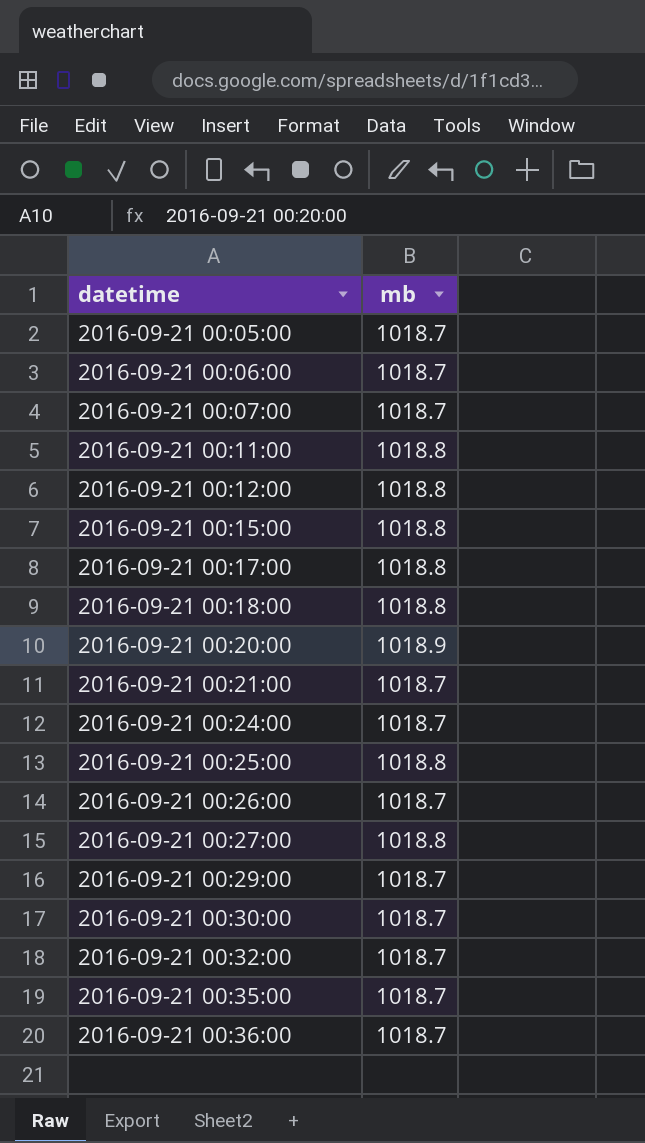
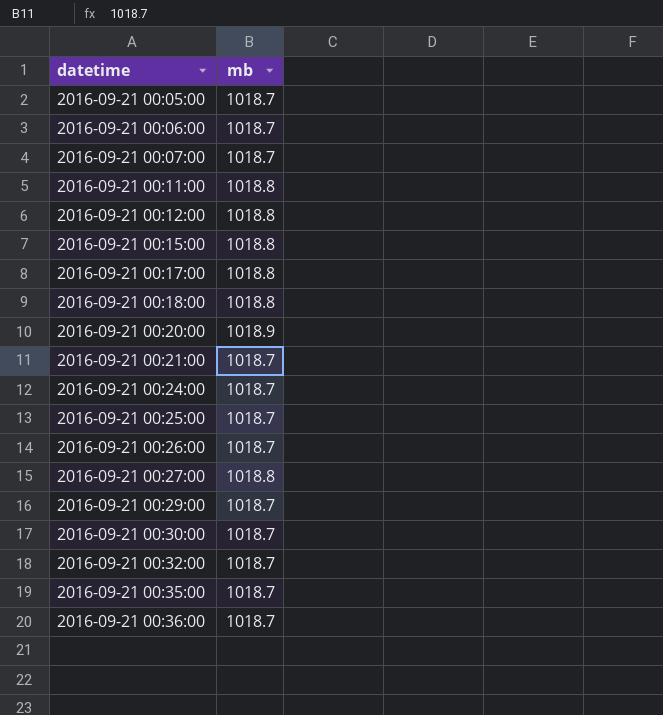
2016-09-21 00:25:00 | mb: 1018.8 -> 1018.7

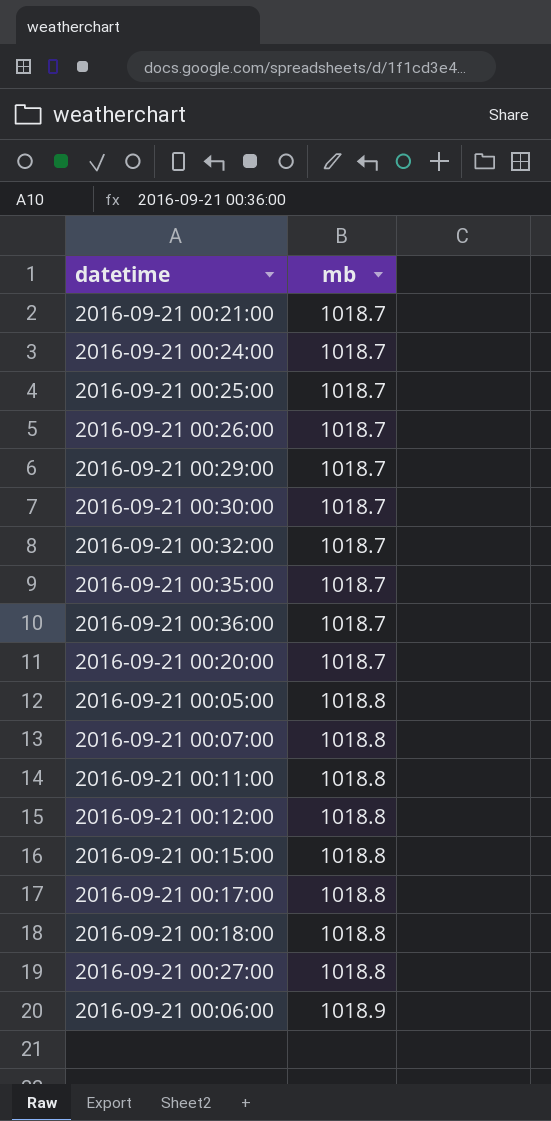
row order: datetime ascending -> mb ascending
2016-09-21 00:20:00 | mb: 1018.9 -> 1018.7
2016-09-21 00:05:00 | mb: 1018.7 -> 1018.8
2016-09-21 00:07:00 | mb: 1018.7 -> 1018.8
2016-09-21 00:06:00 | mb: 1018.7 -> 1018.9

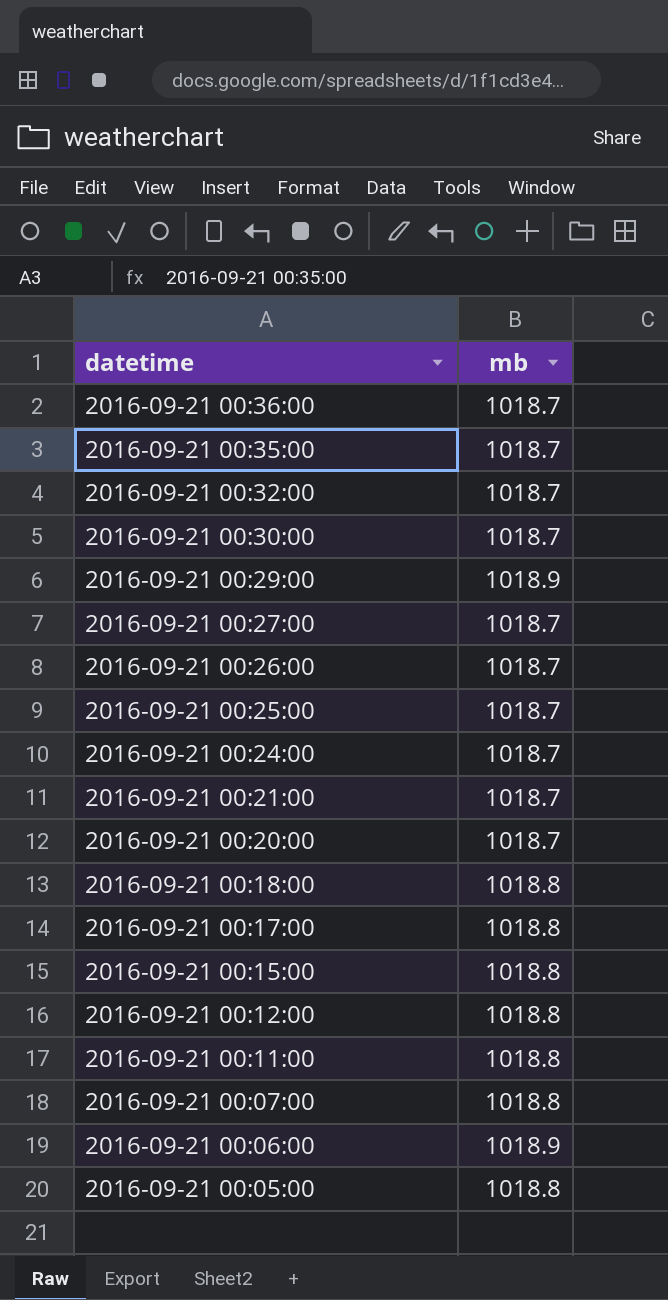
row order: mb ascending -> datetime descending
2016-09-21 00:29:00 | mb: 1018.7 -> 1018.9
2016-09-21 00:27:00 | mb: 1018.8 -> 1018.7

